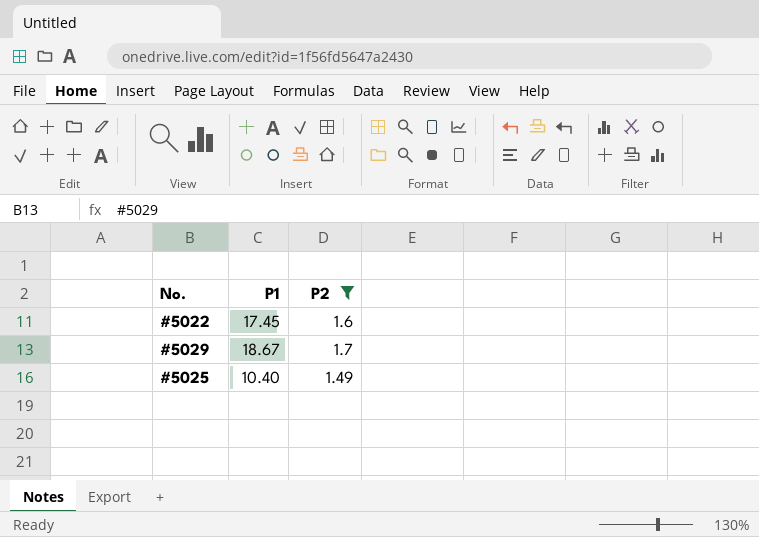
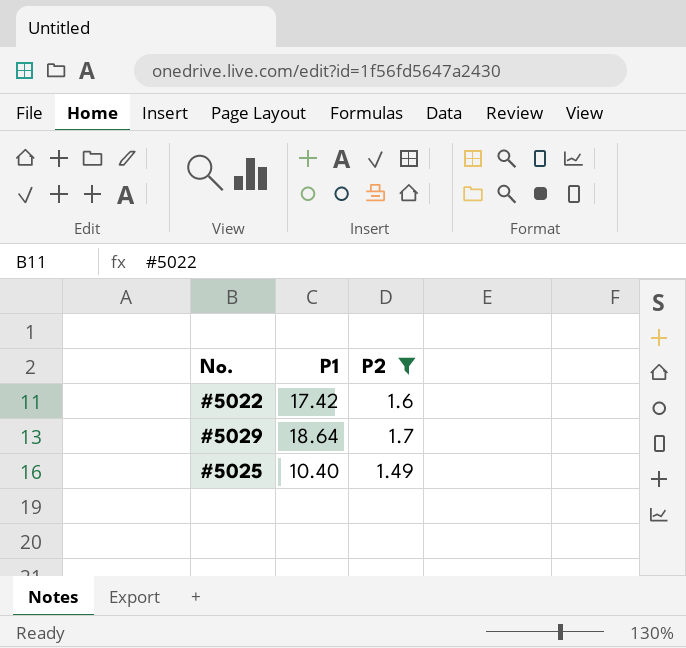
#5022 | P1: 17.45 -> 17.42
#5029 | P1: 18.67 -> 18.64

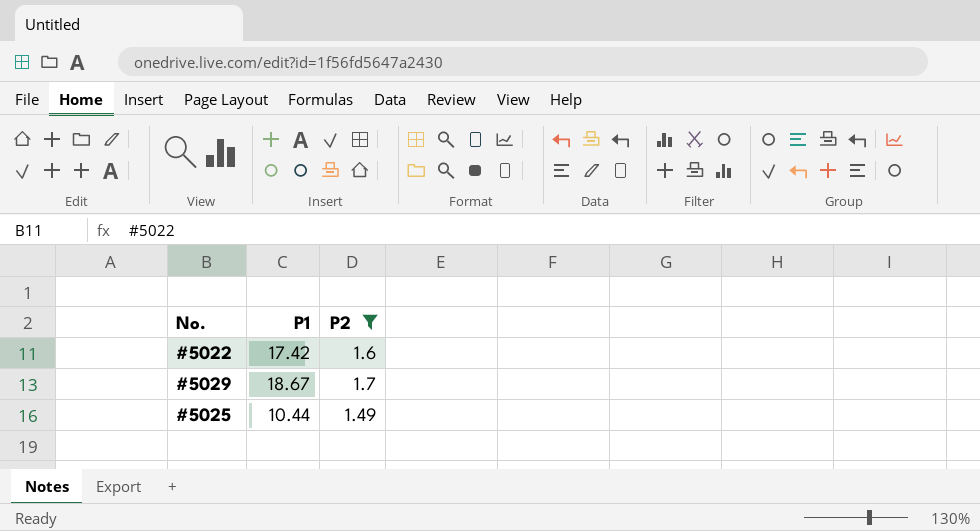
#5029 | P1: 18.64 -> 18.67
#5025 | P1: 10.40 -> 10.44

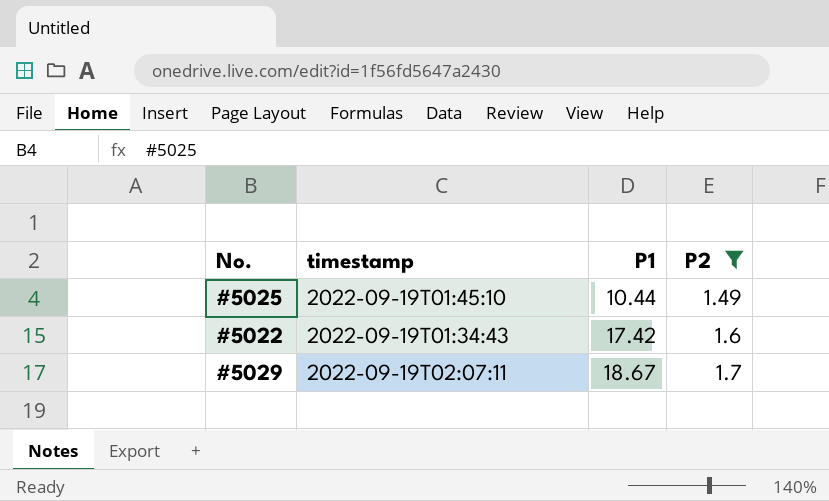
row order: none -> P1 ascending
column timestamp | position: none -> 2

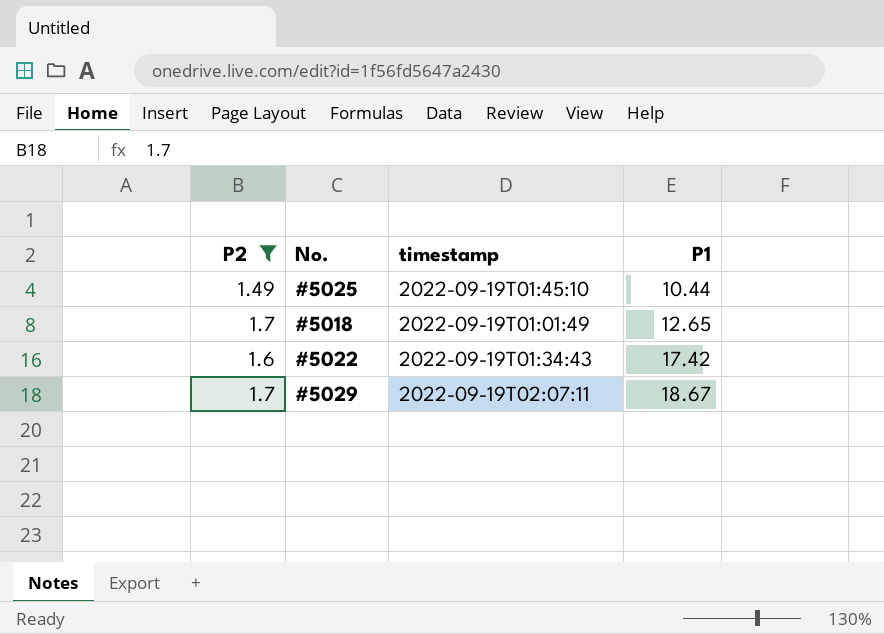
column P2 | position: 4 -> 1
row #5018: none -> 1.7 | 2022-09-19T01:01:49 | 12.65

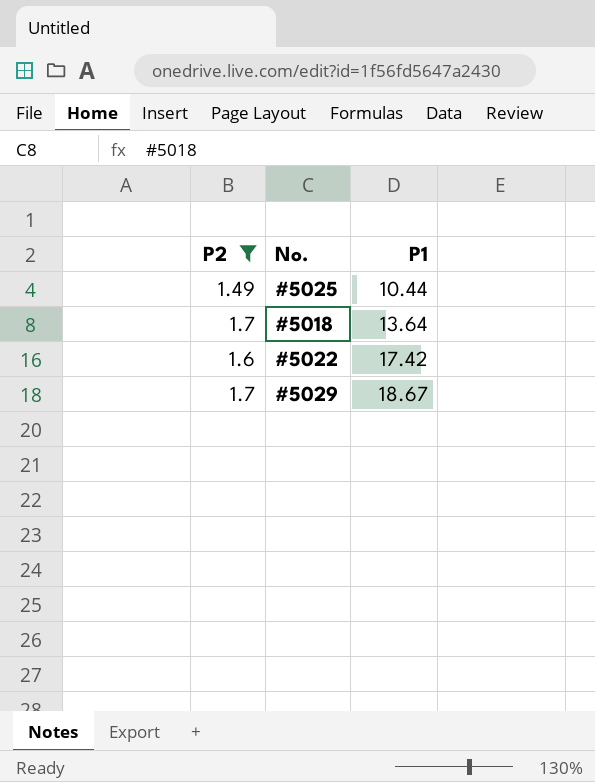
column timestamp | position: 3 -> none
#5018 | P1: 12.65 -> 13.64

